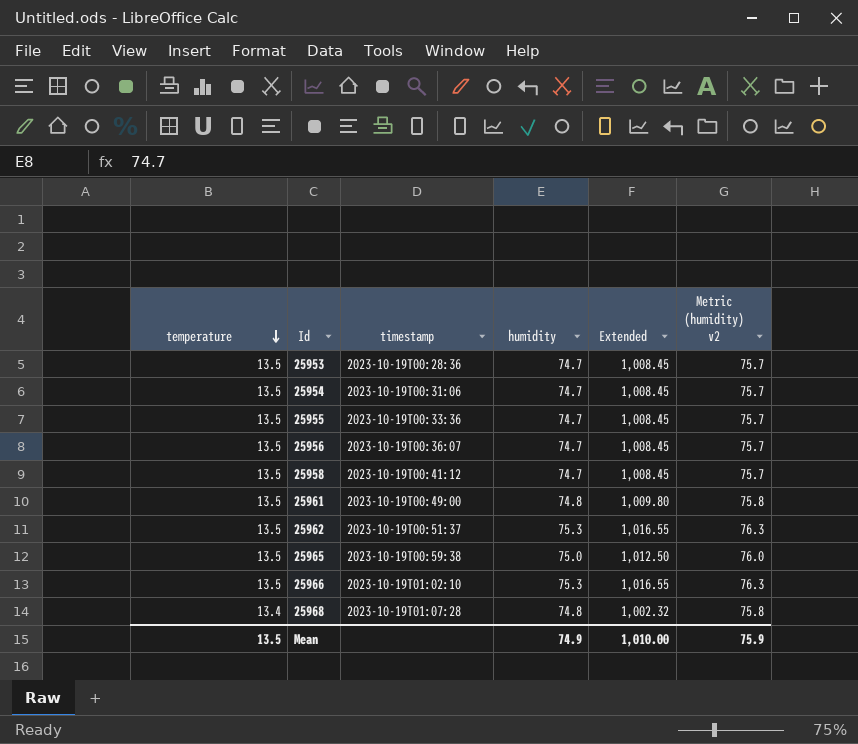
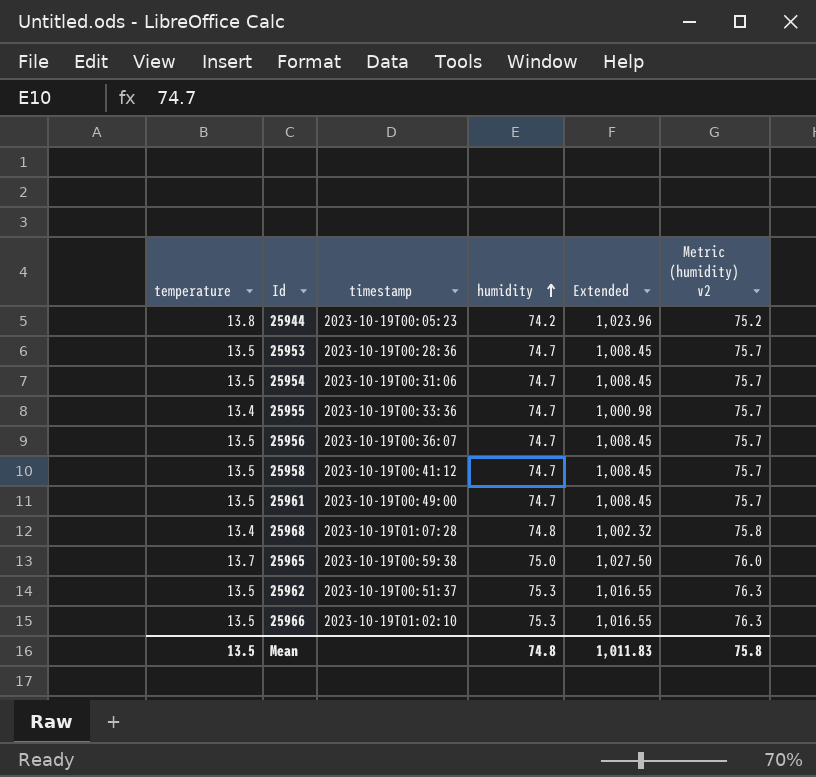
row order: temperature descending -> humidity ascending
row 25944: none -> 13.8 | 2023-10-19T00:05:23 | 74.2 | 1,023.96 | 75.2
25955 | temperature: 13.5 -> 13.4
25955 | Extended: 1,008.45 -> 1,000.98
25961 | humidity: 74.8 -> 74.7
25961 | Extended: 1,009.80 -> 1,008.45
25961 | Metric (humidity) v2: 75.8 -> 75.7
25965 | temperature: 13.5 -> 13.7
25965 | Extended: 1,012.50 -> 1,027.50
Mean | humidity: 74.9 -> 74.8
Mean | Extended: 1,010.00 -> 1,011.83
Mean | Metric (humidity) v2: 75.9 -> 75.8

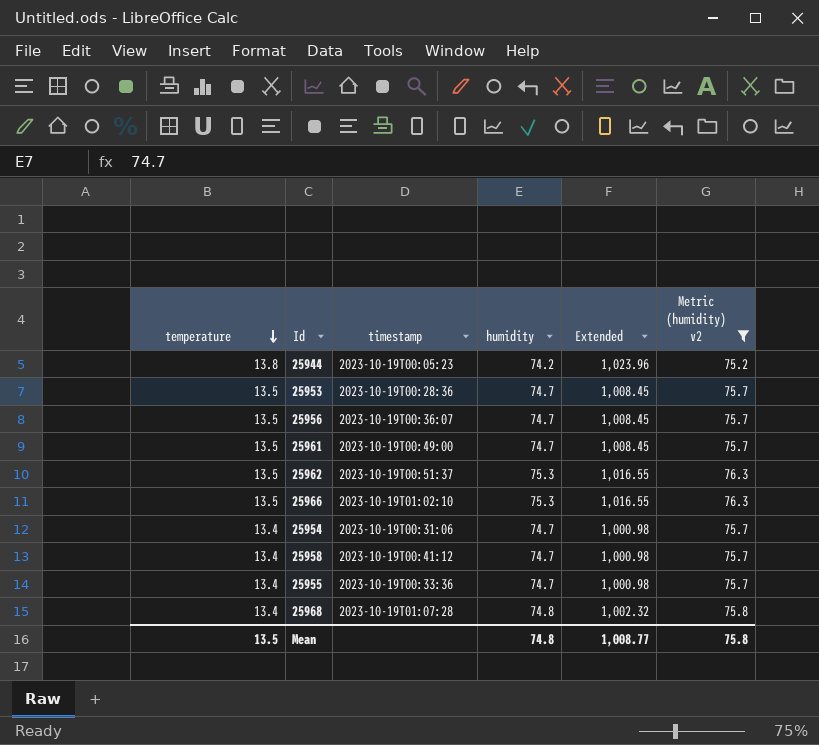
filter: none -> Metric (humidity) v2 != 76.0
row order: humidity ascending -> temperature descending
25954 | temperature: 13.5 -> 13.4
25954 | Extended: 1,008.45 -> 1,000.98
25958 | temperature: 13.5 -> 13.4
25958 | Extended: 1,008.45 -> 1,000.98
Mean | Extended: 1,011.83 -> 1,008.77

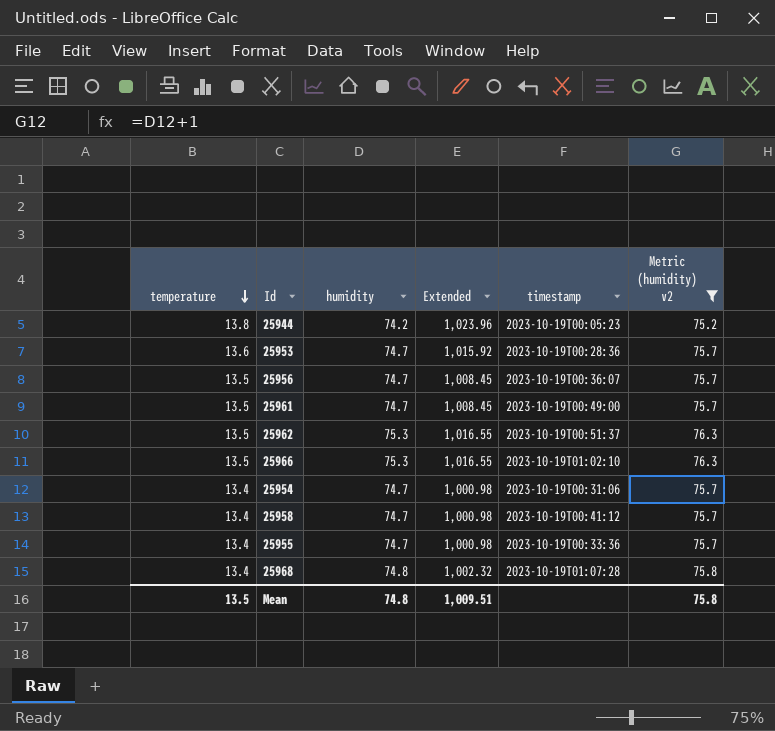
column timestamp | position: 3 -> 5
25953 | temperature: 13.5 -> 13.6
25953 | Extended: 1,008.45 -> 1,015.92
Mean | Extended: 1,008.77 -> 1,009.51

